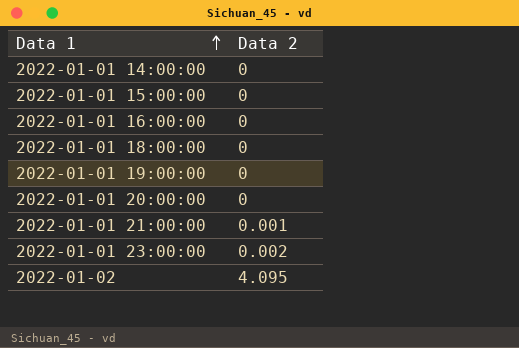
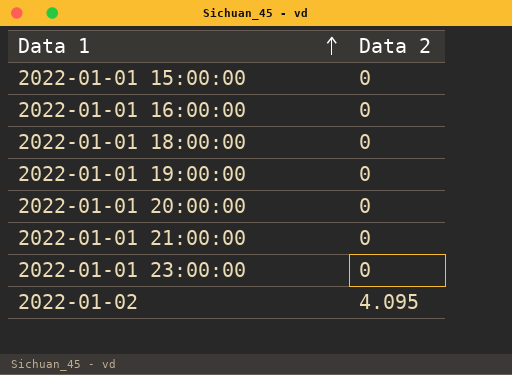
row 2022-01-01 14:00:00: 0 -> none
2022-01-01 21:00:00 | Data 2: 0.001 -> 0
2022-01-01 23:00:00 | Data 2: 0.002 -> 0

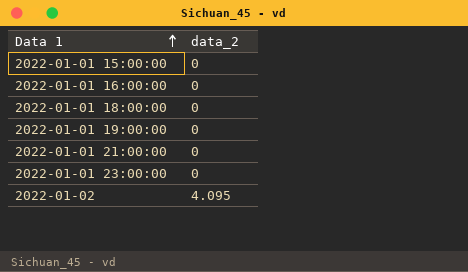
column name: Data 2 -> data_2
row 2022-01-01 20:00:00: 0 -> none

